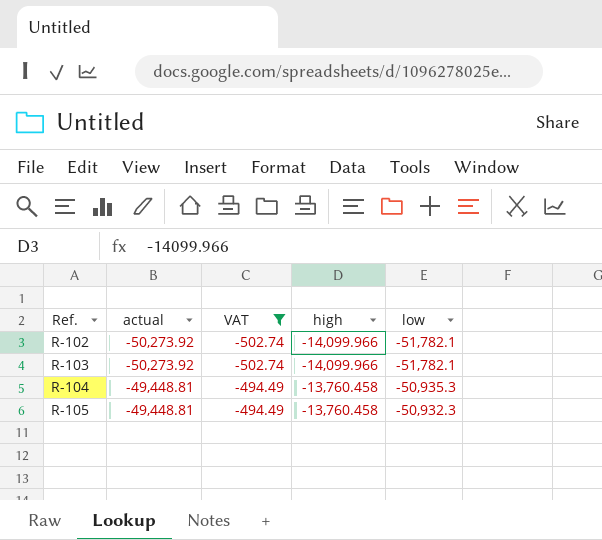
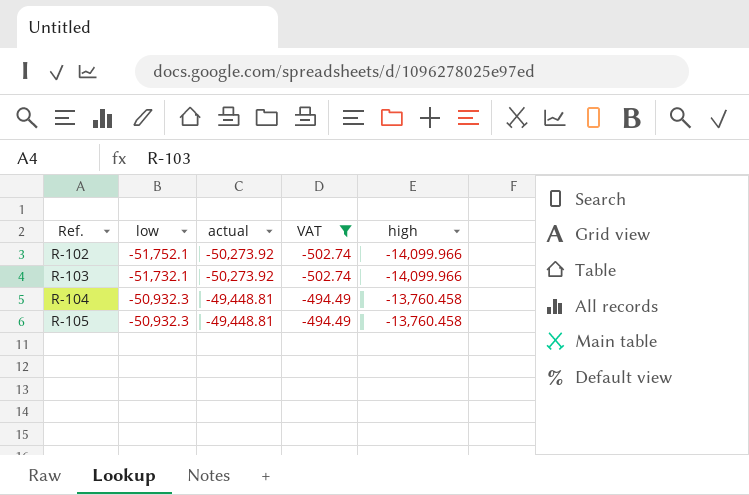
column low | position: 5 -> 2
R-102 | low: -51,782.1 -> -51,752.1
R-103 | low: -51,782.1 -> -51,732.1
R-104 | low: -50,935.3 -> -50,932.3

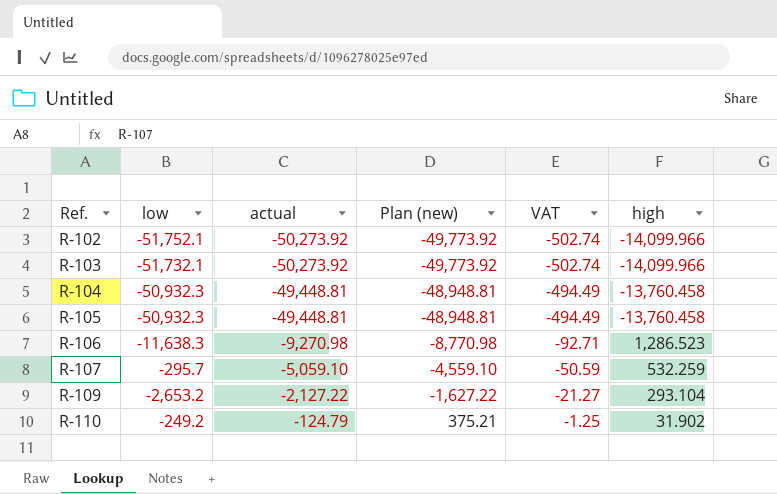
filter: VAT <= -494.49 -> none
column Plan (new) | formula: none -> [actual] + 500

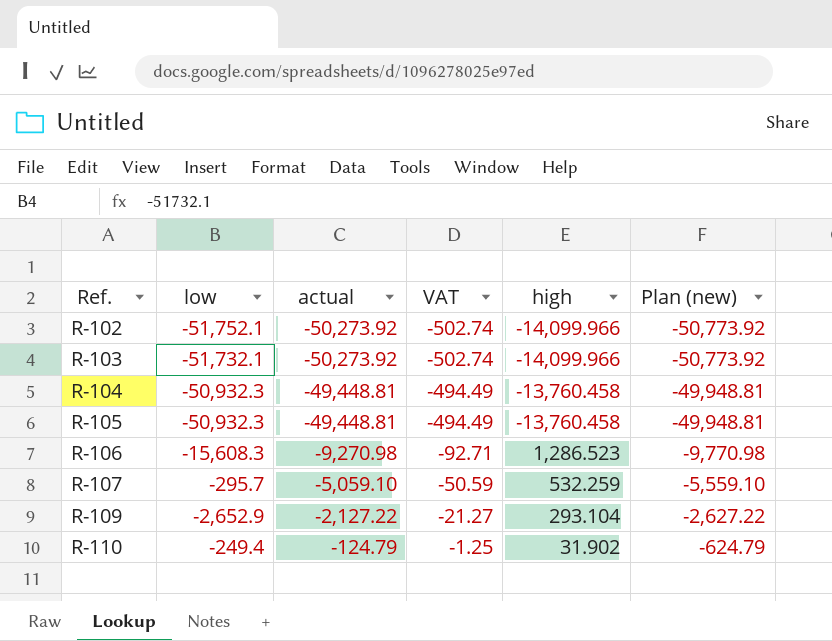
column Plan (new) | formula: [actual] + 500 -> [actual] - 500
column Plan (new) | position: 4 -> 6
R-106 | low: -11,638.3 -> -15,608.3
R-109 | low: -2,653.2 -> -2,652.9
R-110 | low: -249.2 -> -249.4

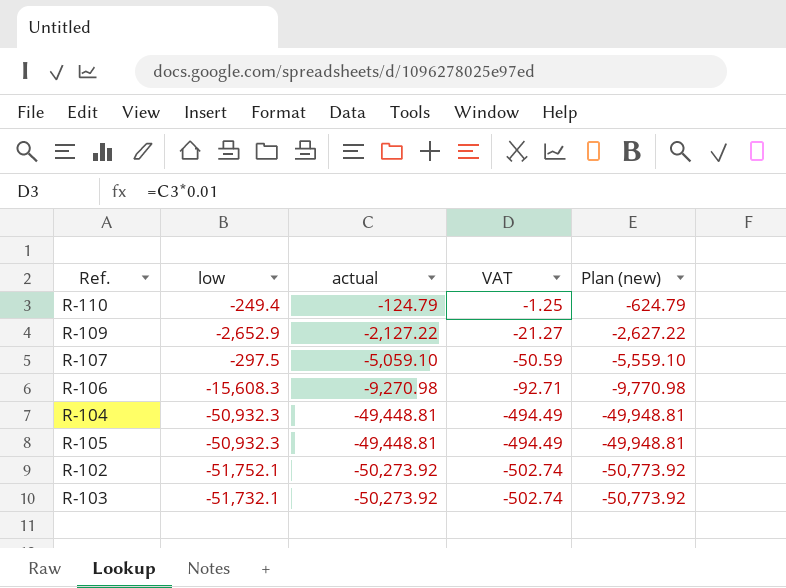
row order: Ref. ascending -> actual descending
column high | position: 5 -> none
R-107 | low: -295.7 -> -297.5

